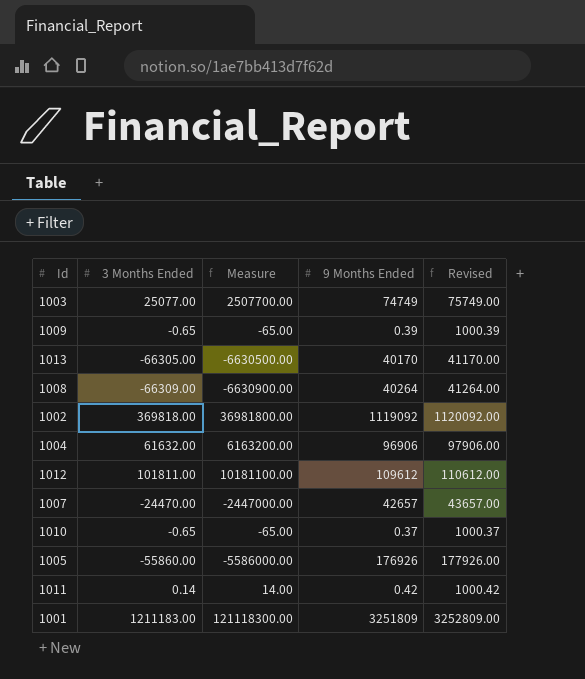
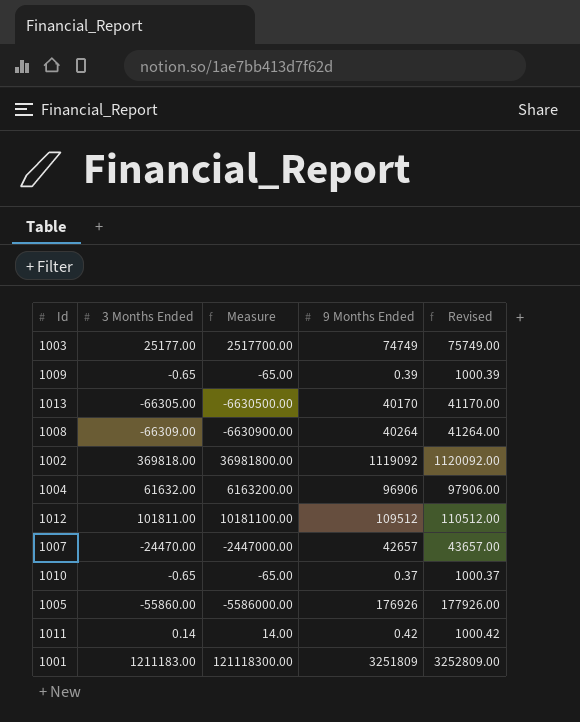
1003 | 3 Months Ended: 25077.00 -> 25177.00
1003 | Measure: 2507700.00 -> 2517700.00
1012 | 9 Months Ended: 109612 -> 109512
1012 | Revised: 110612.00 -> 110512.00

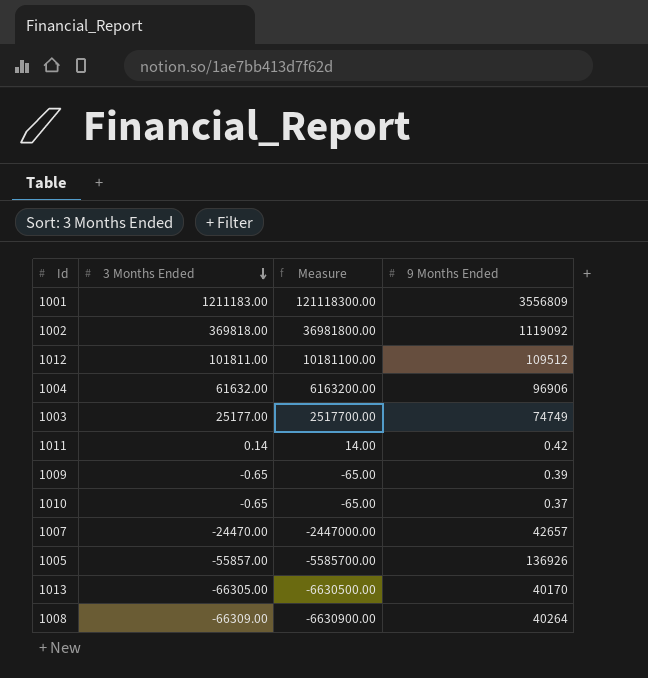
row order: none -> 3 Months Ended descending
column Revised | formula: [9 Months Ended] + 1000 -> none
1001 | 9 Months Ended: 3251809 -> 3556809
1005 | 3 Months Ended: -55860.00 -> -55857.00
1005 | Measure: -5586000.00 -> -5585700.00
1005 | 9 Months Ended: 176926 -> 136926

